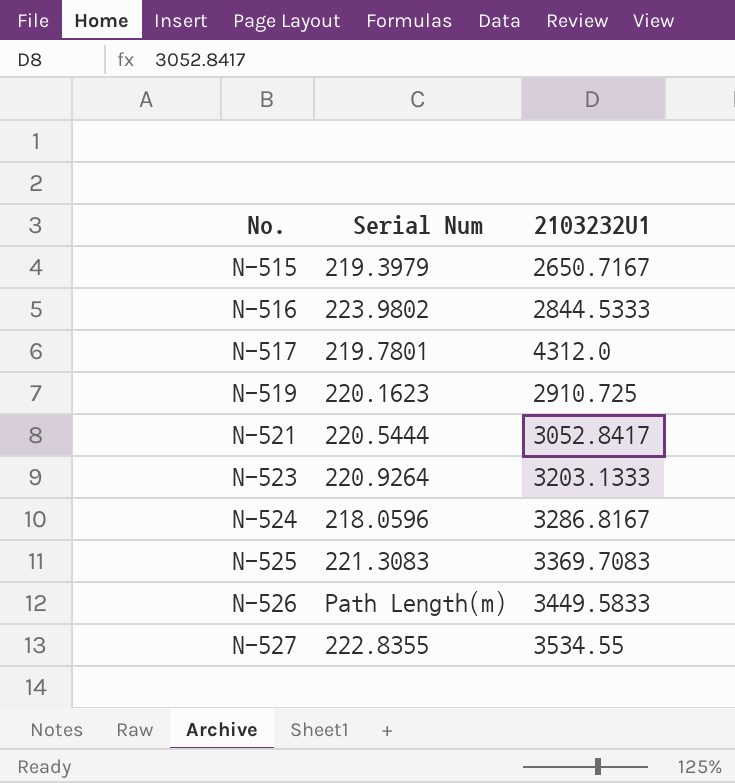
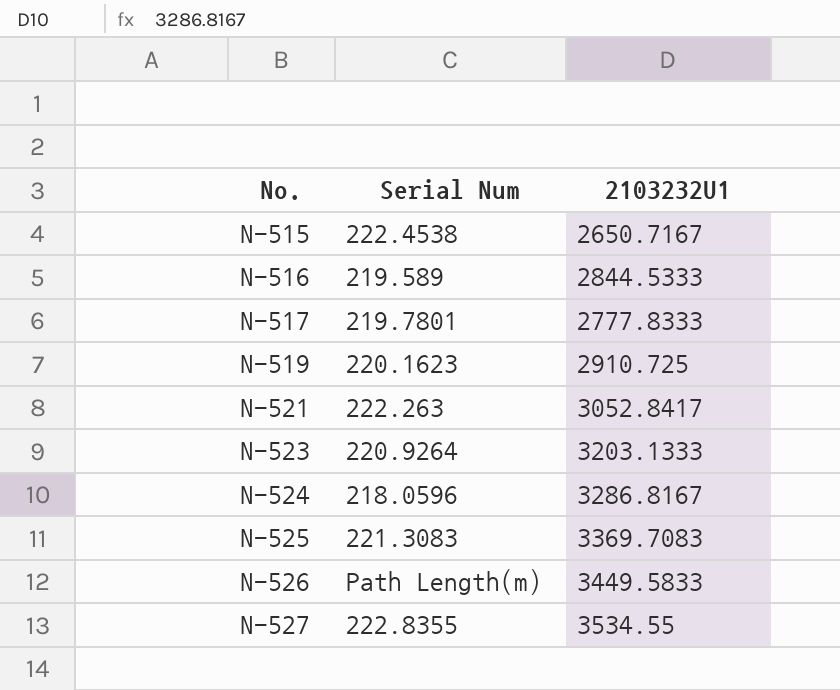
N-515 | Serial Num: 219.3979 -> 222.4538
N-516 | Serial Num: 223.9802 -> 219.589
N-517 | 2103232U1: 4312.0 -> 2777.8333
N-521 | Serial Num: 220.5444 -> 222.263

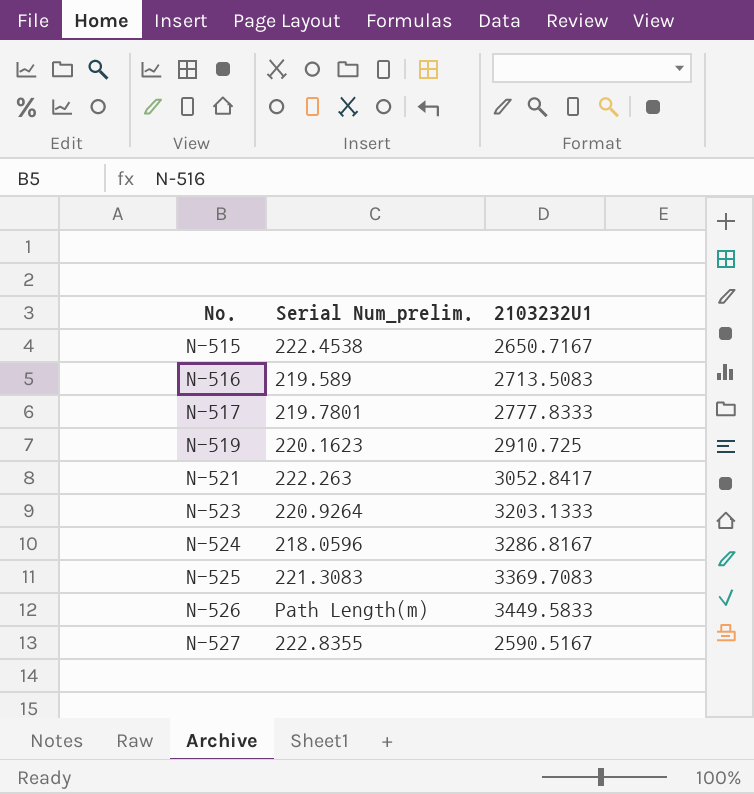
column name: Serial Num -> Serial Num_prelim.
N-516 | 2103232U1: 2844.5333 -> 2713.5083
N-527 | 2103232U1: 3534.55 -> 2590.5167

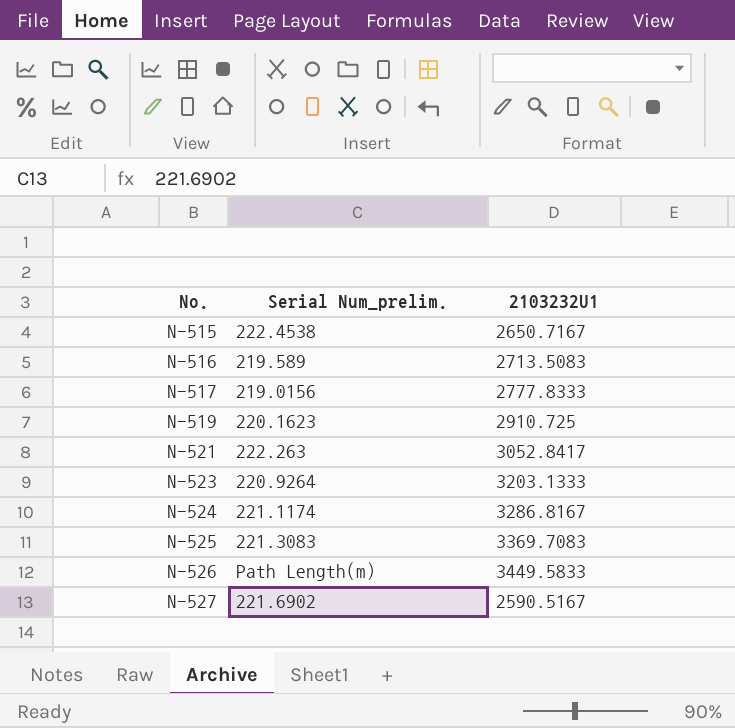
N-517 | Serial Num_prelim.: 219.7801 -> 219.0156
N-524 | Serial Num_prelim.: 218.0596 -> 221.1174
N-527 | Serial Num_prelim.: 222.8355 -> 221.6902

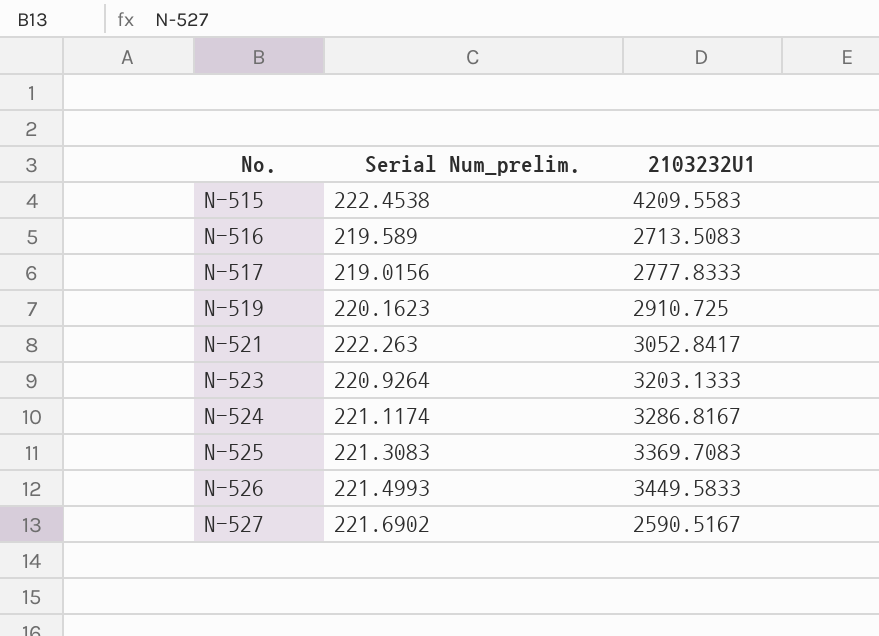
N-515 | 2103232U1: 2650.7167 -> 4209.5583
N-526 | Serial Num_prelim.: Path Length(m) -> 221.4993

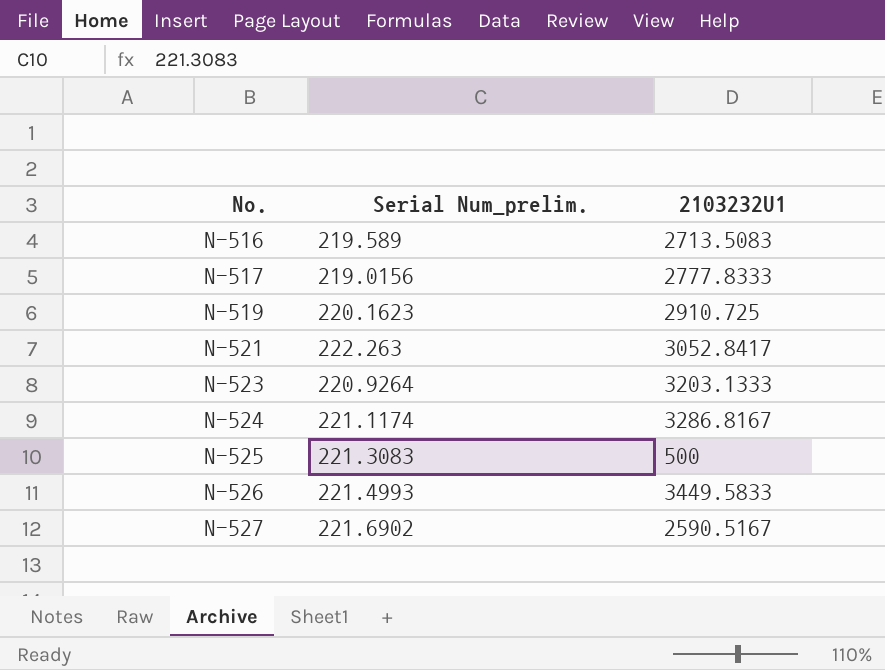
row N-515: 222.4538 | 4209.5583 -> none
N-525 | 2103232U1: 3369.7083 -> 500

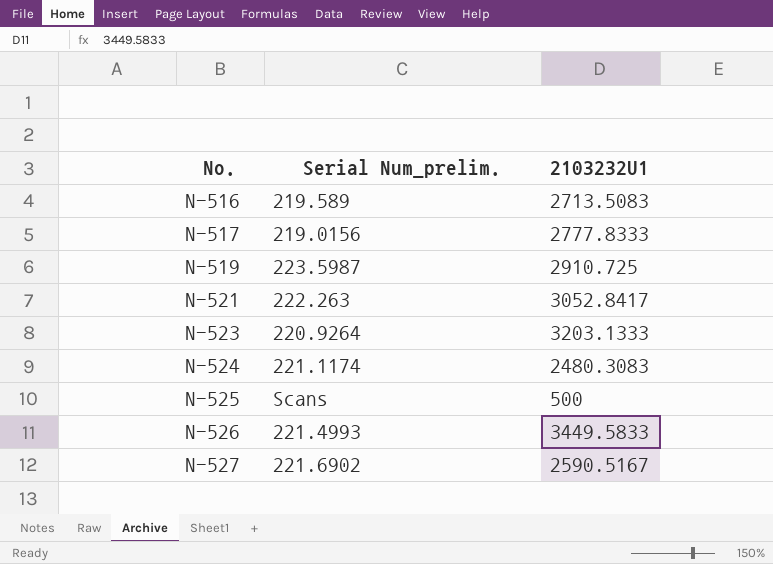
N-519 | Serial Num_prelim.: 220.1623 -> 223.5987
N-524 | 2103232U1: 3286.8167 -> 2480.3083
N-525 | Serial Num_prelim.: 221.3083 -> Scans

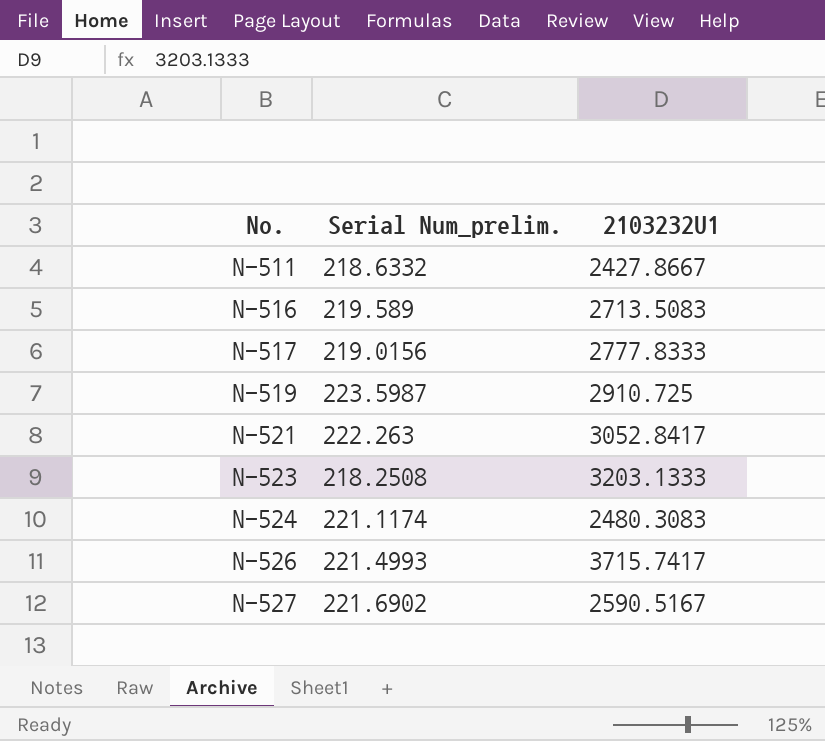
row N-525: Scans | 500 -> none
row N-511: none -> 218.6332 | 2427.8667
N-523 | Serial Num_prelim.: 220.9264 -> 218.2508
N-526 | 2103232U1: 3449.5833 -> 3715.7417

